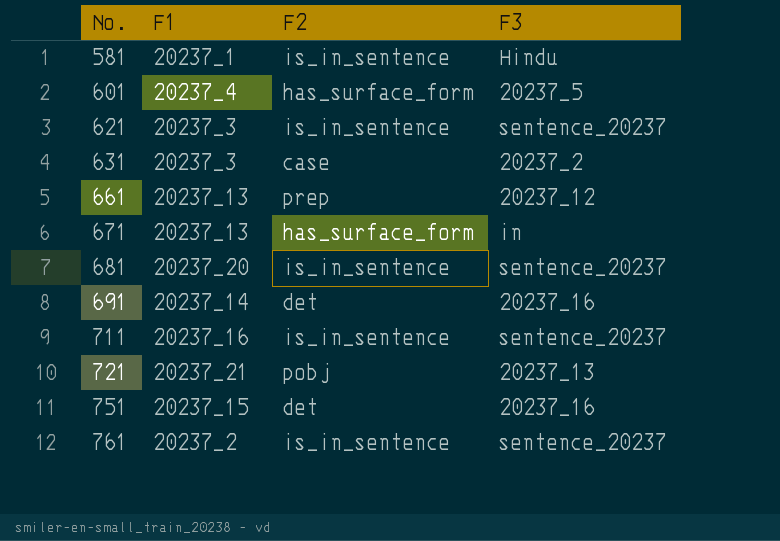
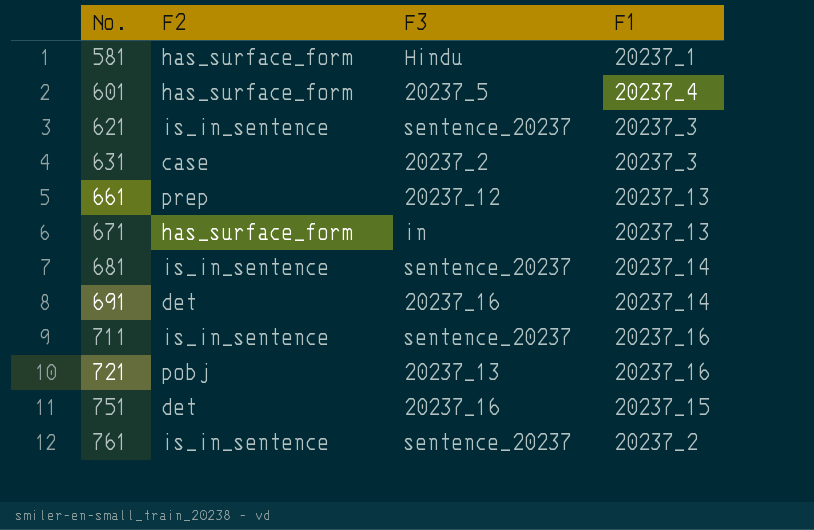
column F1 | position: 2 -> 4
581 | F2: is_in_sentence -> has_surface_form
681 | F1: 20237_20 -> 20237_14
721 | F1: 20237_21 -> 20237_16

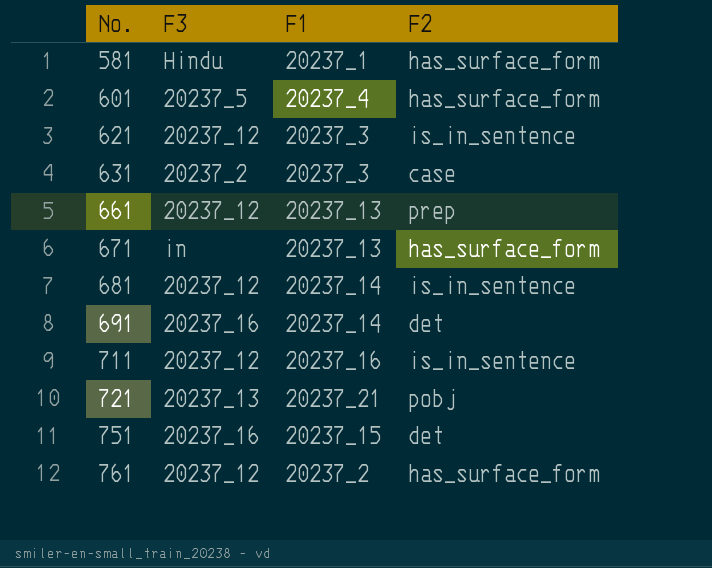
column F2 | position: 2 -> 4
621 | F3: sentence_20237 -> 20237_12
681 | F3: sentence_20237 -> 20237_12
711 | F3: sentence_20237 -> 20237_12
721 | F1: 20237_16 -> 20237_21
761 | F3: sentence_20237 -> 20237_12
761 | F2: is_in_sentence -> has_surface_form

